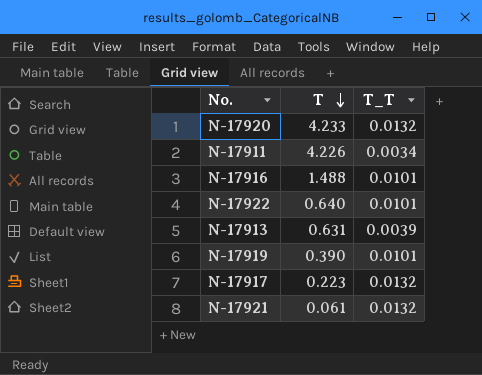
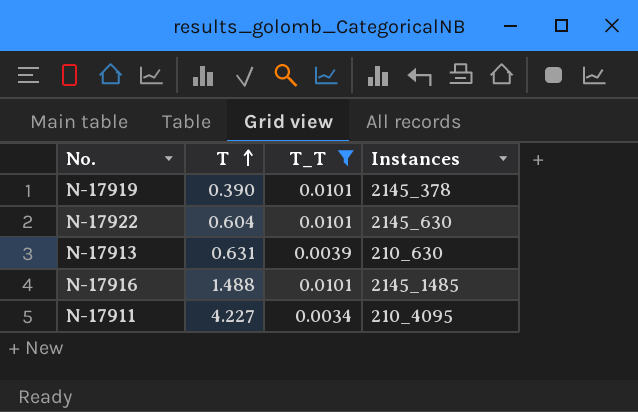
filter: none -> T_T != 0.0132
row order: T descending -> T ascending
column Instances | position: none -> 4
N-17922 | T: 0.640 -> 0.604
N-17911 | T: 4.226 -> 4.227

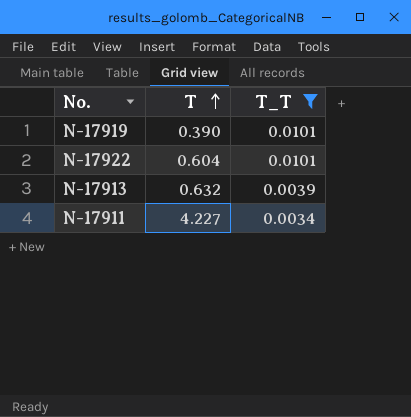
column Instances | position: 4 -> none
row N-17916: 1.488 | 0.0101 | 2145_1485 -> none
N-17913 | T: 0.631 -> 0.632

